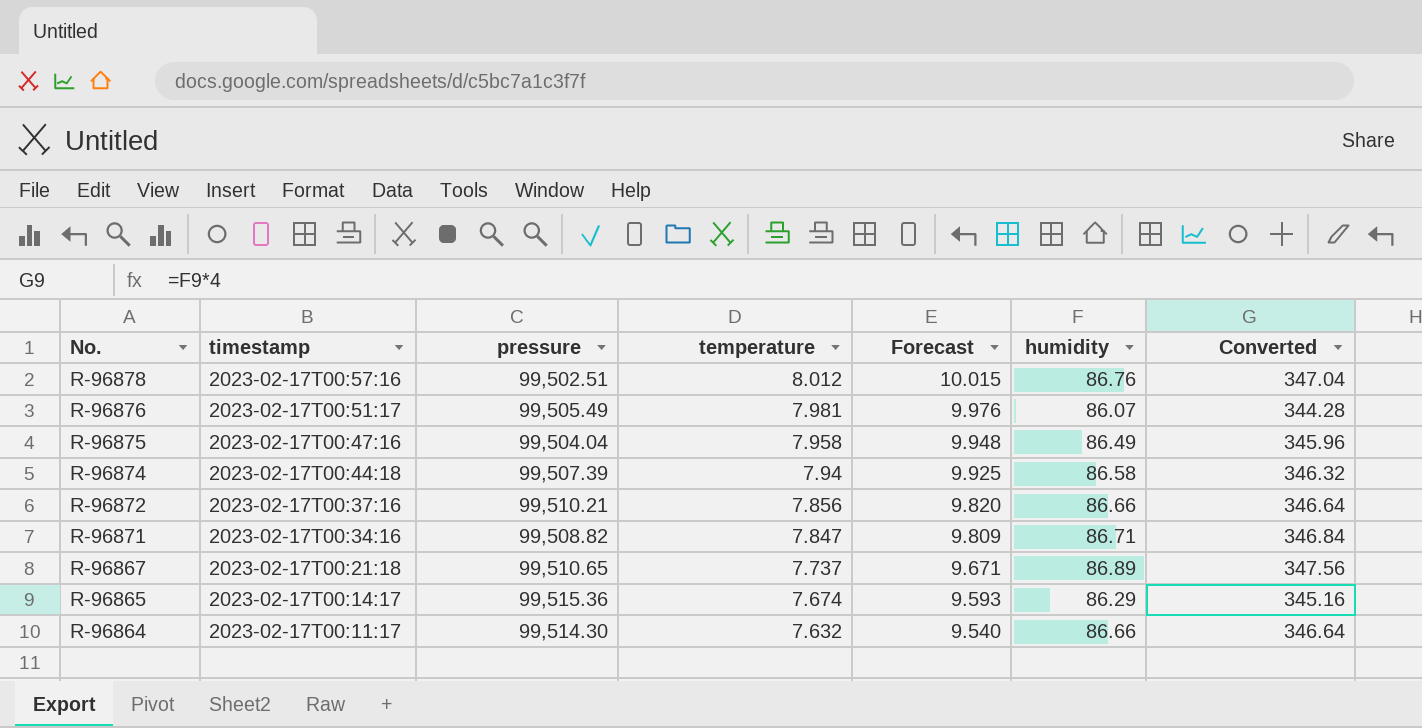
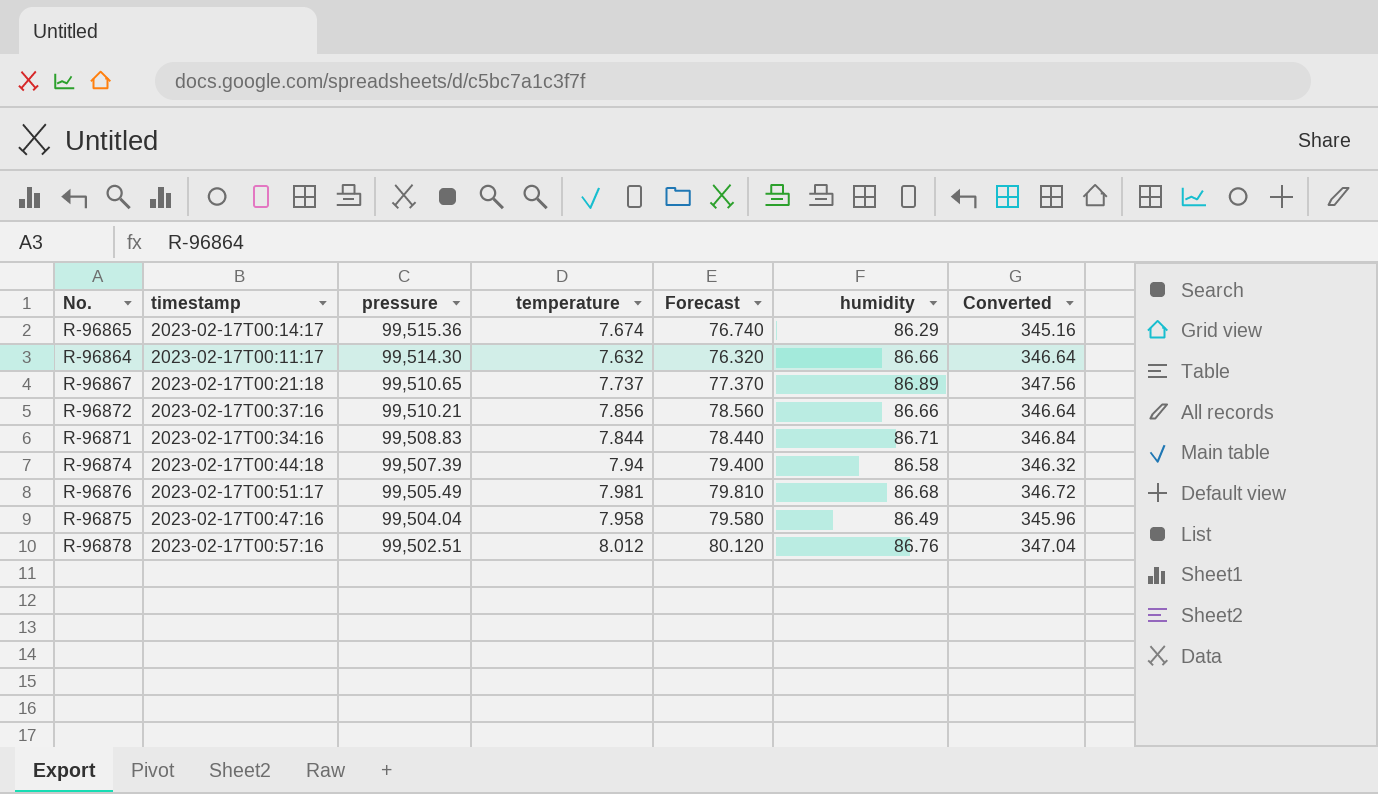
row order: No. descending -> pressure descending
column Forecast | formula: [temperature] * 1.25 -> [temperature] * 10
R-96871 | pressure: 99,508.82 -> 99,508.83
R-96871 | temperature: 7.847 -> 7.844
R-96876 | humidity: 86.07 -> 86.68
R-96876 | Converted: 344.28 -> 346.72

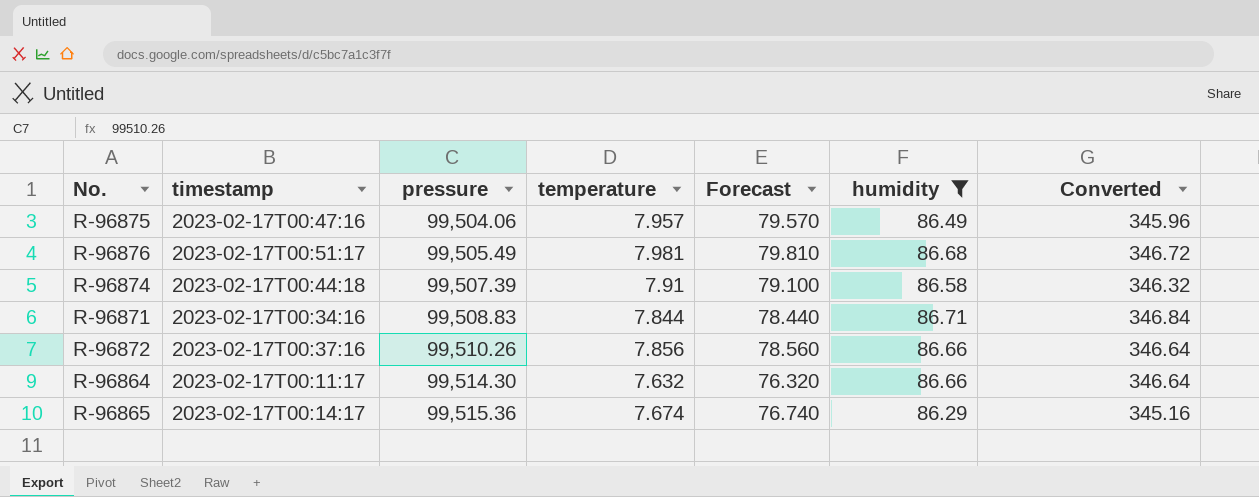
filter: none -> humidity <= 86.71
row order: pressure descending -> pressure ascending
R-96875 | pressure: 99,504.04 -> 99,504.06
R-96875 | temperature: 7.958 -> 7.957
R-96875 | Forecast: 79.580 -> 79.570
R-96874 | temperature: 7.94 -> 7.91
R-96874 | Forecast: 79.400 -> 79.100
R-96872 | pressure: 99,510.21 -> 99,510.26

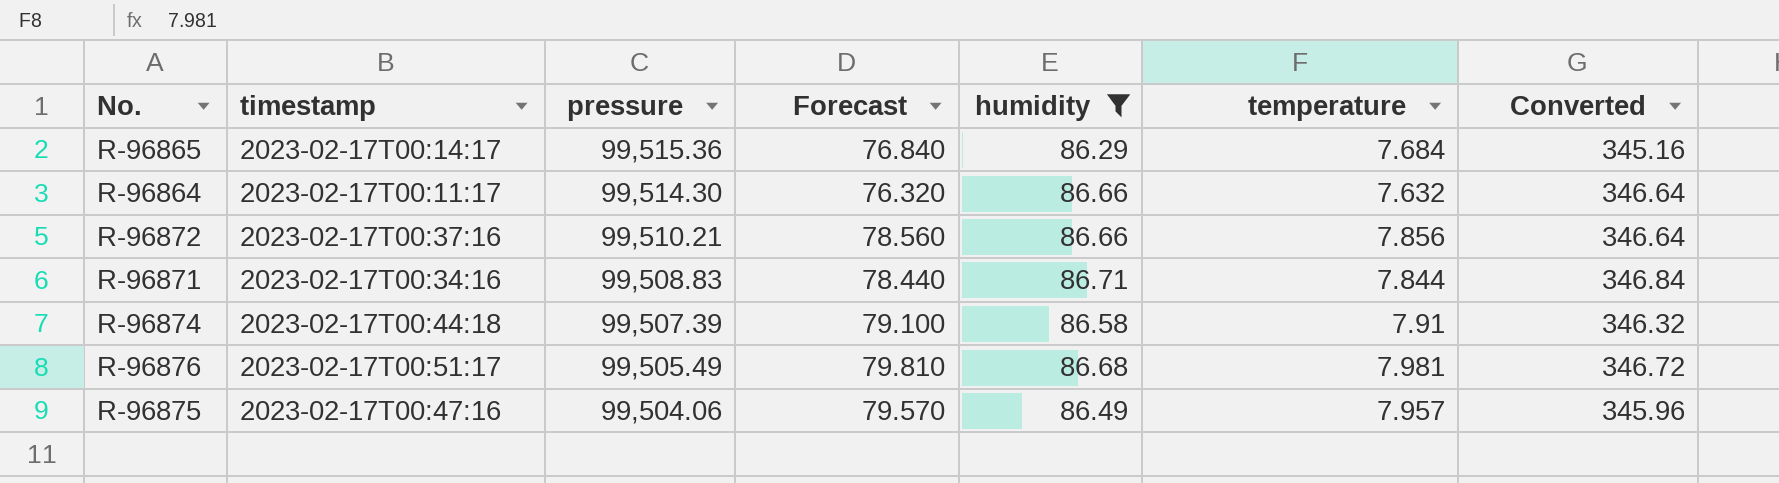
row order: pressure ascending -> pressure descending
column temperature | position: 4 -> 6
R-96865 | Forecast: 76.740 -> 76.840
R-96865 | temperature: 7.674 -> 7.684
R-96872 | pressure: 99,510.26 -> 99,510.21

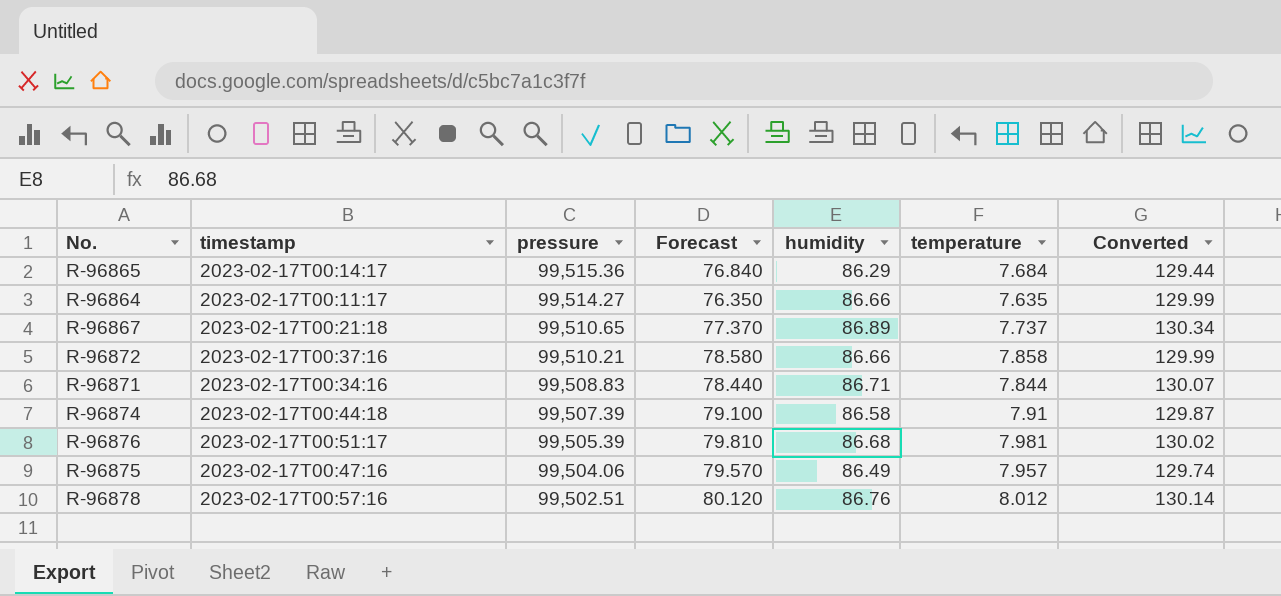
filter: humidity <= 86.71 -> none
column Converted | formula: [humidity] * 4 -> [humidity] * 1.5
R-96864 | pressure: 99,514.30 -> 99,514.27
R-96864 | Forecast: 76.320 -> 76.350
R-96864 | temperature: 7.632 -> 7.635
R-96872 | Forecast: 78.560 -> 78.580
R-96872 | temperature: 7.856 -> 7.858
R-96876 | pressure: 99,505.49 -> 99,505.39

